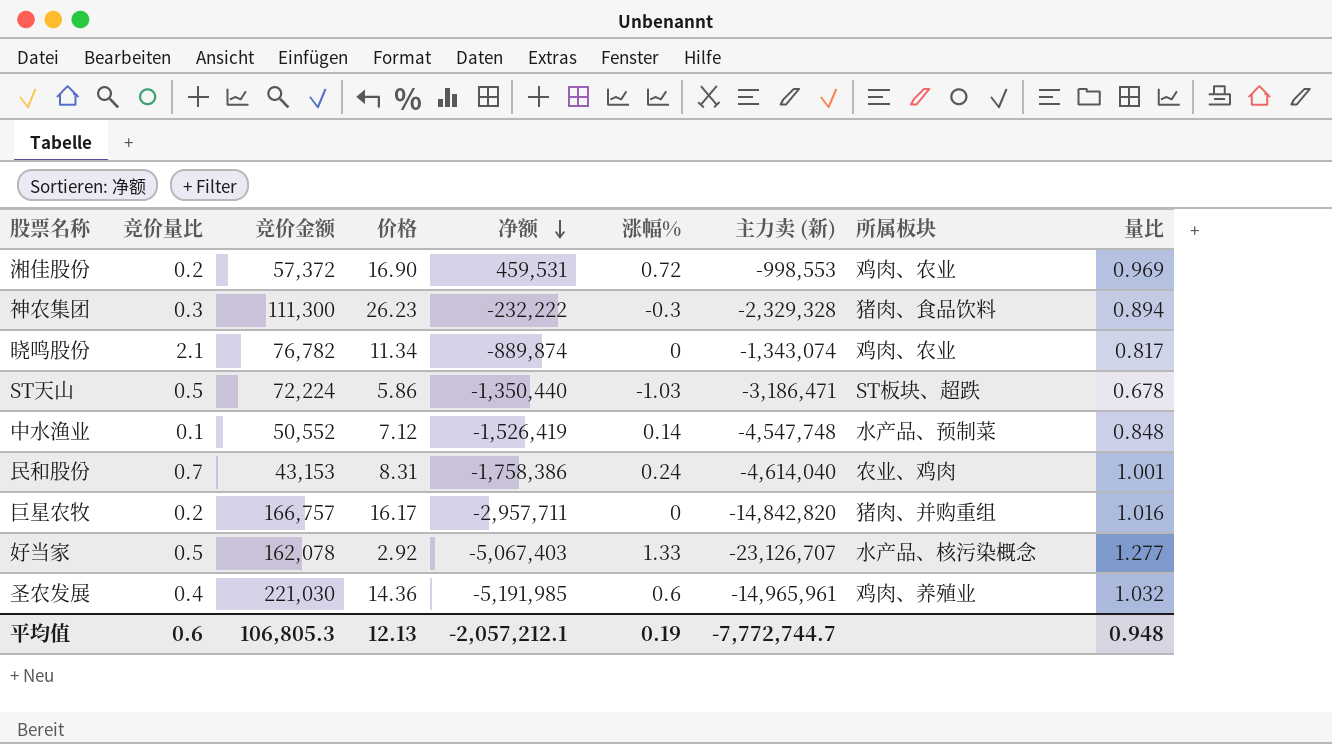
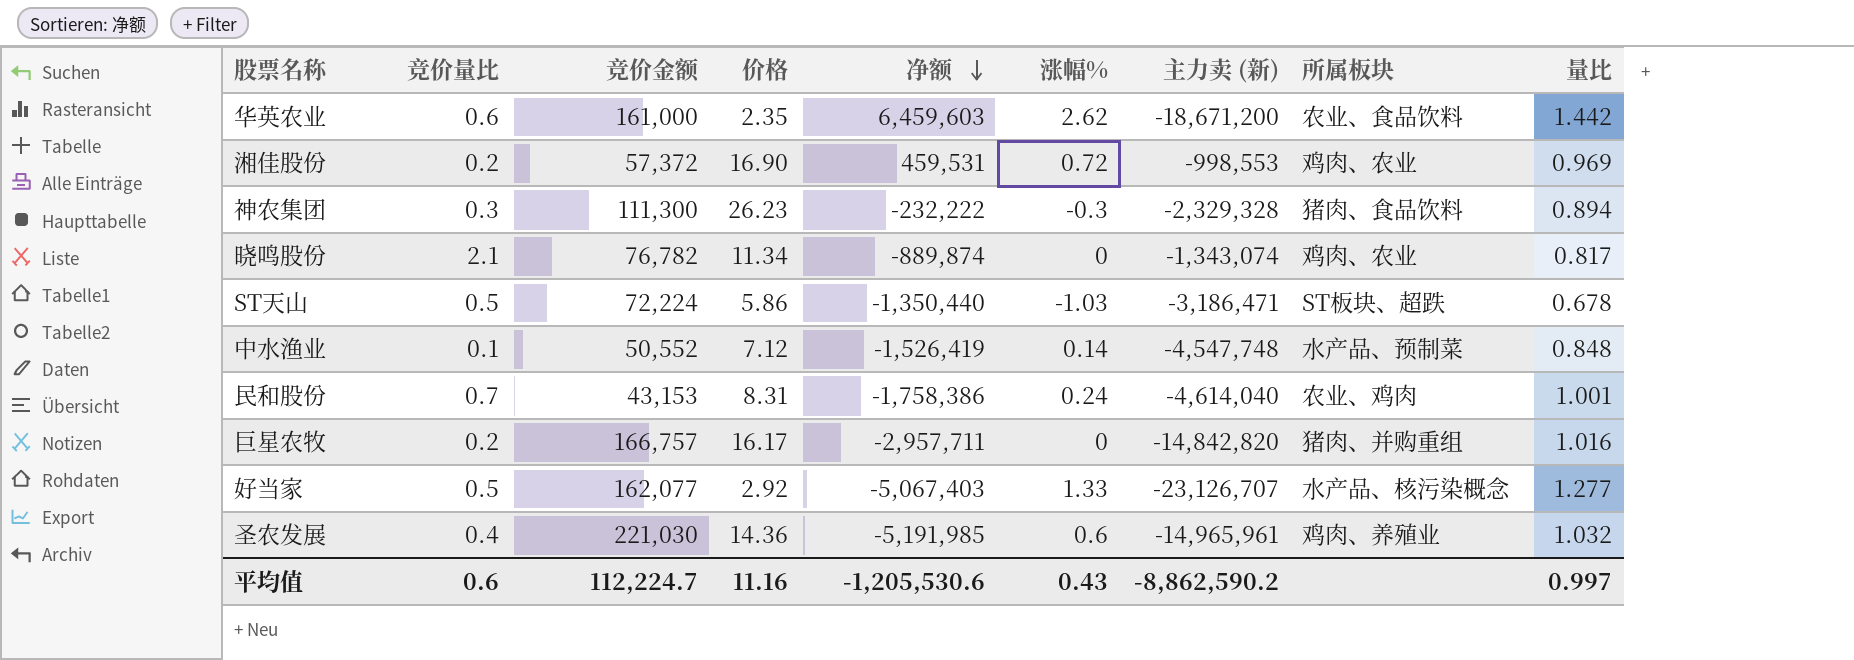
row 华英农业: none -> 0.6 | 161,000 | 2.35 | 6,459,603 | 2.62 | -18,671,200 | 农业、食品饮料 | 1.442
好当家 | 竞价金额: 162,078 -> 162,077
平均值 | 竞价金额: 106,805.3 -> 112,224.7
平均值 | 价格: 12.13 -> 11.16
平均值 | 净额: -2,057,212.1 -> -1,205,530.6
平均值 | 涨幅%: 0.19 -> 0.43
平均值 | 主力卖 (新): -7,772,744.7 -> -8,862,590.2
平均值 | 量比: 0.948 -> 0.997

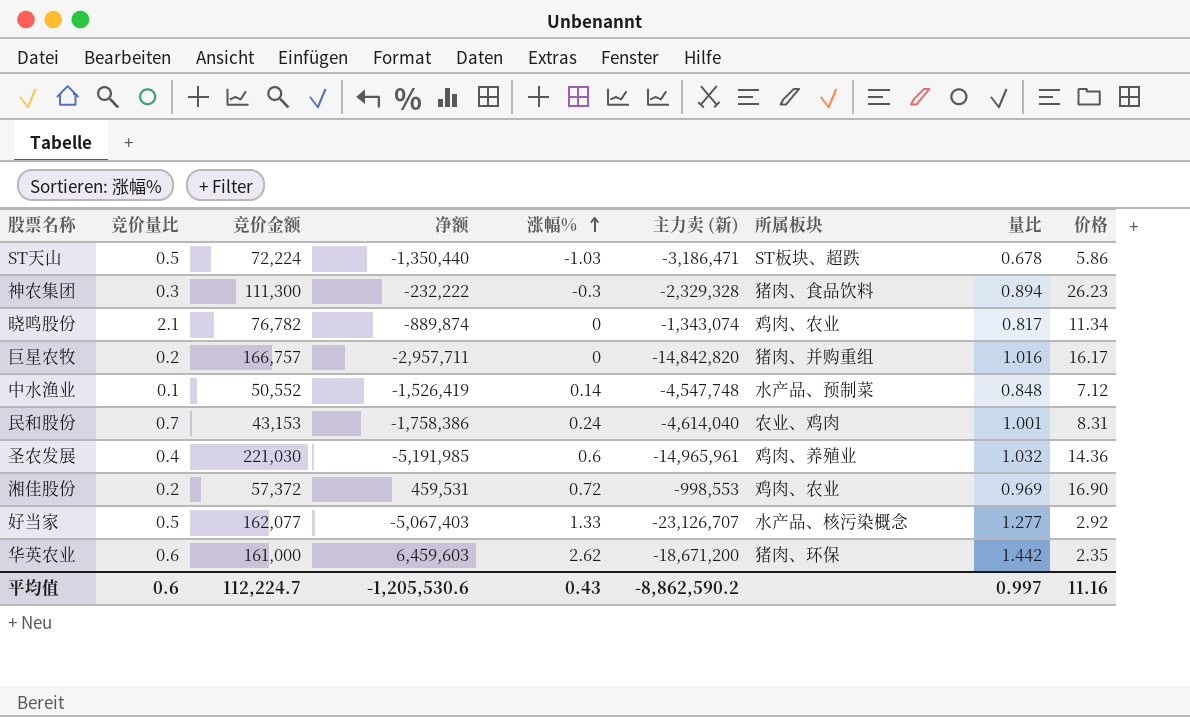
row order: 净额 descending -> 涨幅% ascending
column 价格 | position: 4 -> 9
华英农业 | 所属板块: 农业、食品饮料 -> 猪肉、环保

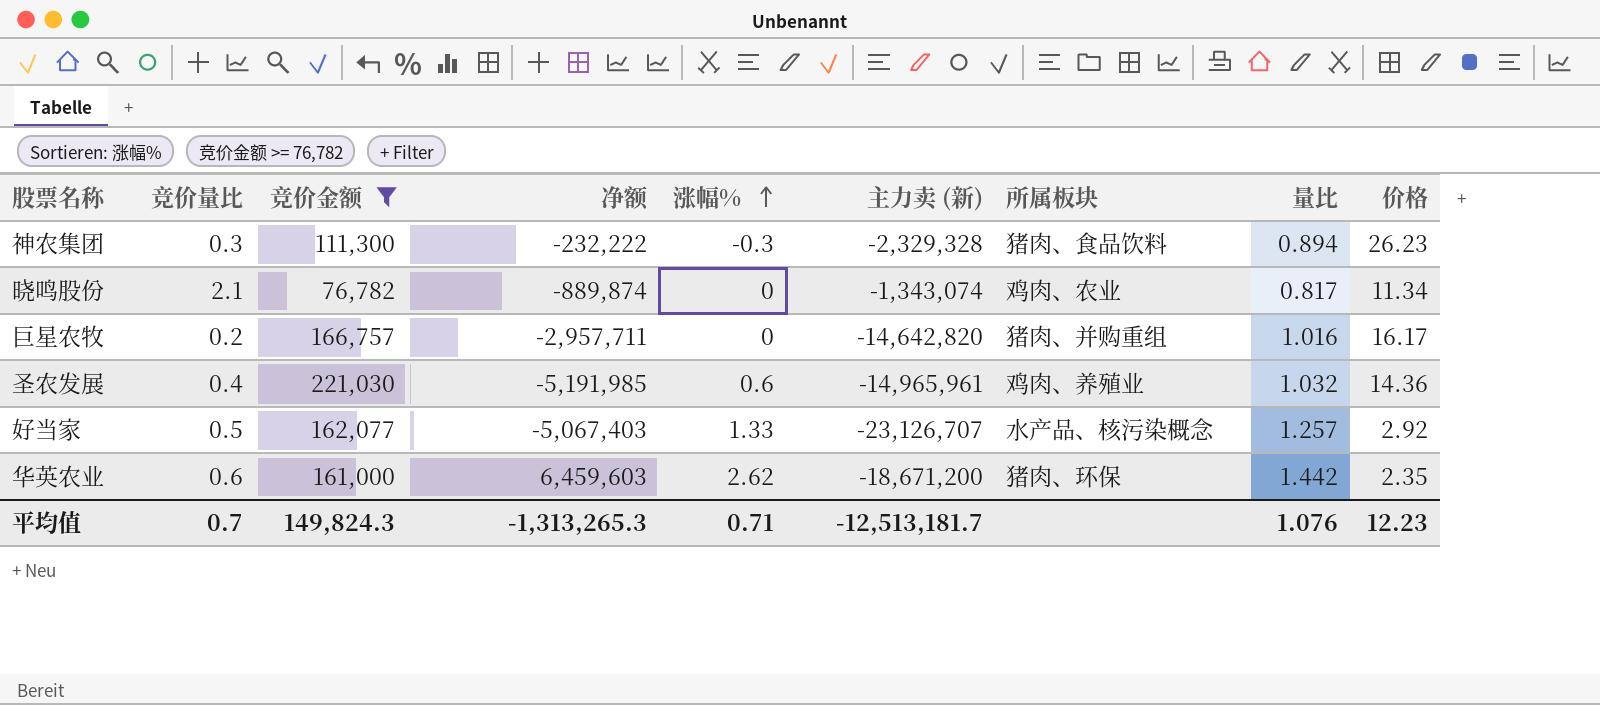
filter: none -> 竞价金额 >= 76,782
巨星农牧 | 主力卖 (新): -14,842,820 -> -14,642,820
好当家 | 量比: 1.277 -> 1.257
平均值 | 竞价量比: 0.6 -> 0.7
平均值 | 竞价金额: 112,224.7 -> 149,824.3
平均值 | 净额: -1,205,530.6 -> -1,313,265.3
平均值 | 涨幅%: 0.43 -> 0.71
平均值 | 主力卖 (新): -8,862,590.2 -> -12,513,181.7
平均值 | 量比: 0.997 -> 1.076
平均值 | 价格: 11.16 -> 12.23

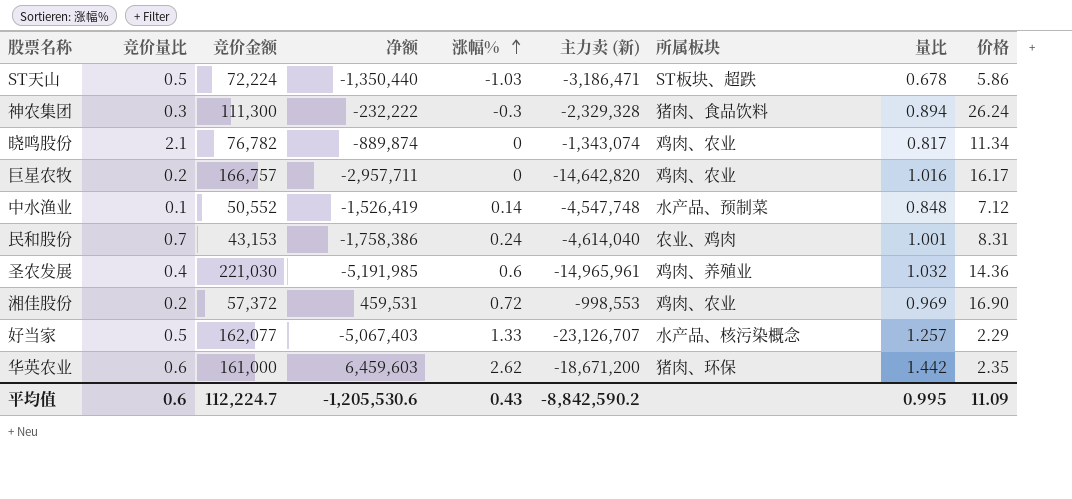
filter: 竞价金额 >= 76,782 -> none
神农集团 | 价格: 26.23 -> 26.24
巨星农牧 | 所属板块: 猪肉、并购重组 -> 鸡肉、农业
好当家 | 价格: 2.92 -> 2.29
平均值 | 竞价量比: 0.7 -> 0.6
平均值 | 竞价金额: 149,824.3 -> 112,224.7
平均值 | 净额: -1,313,265.3 -> -1,205,530.6
平均值 | 涨幅%: 0.71 -> 0.43
平均值 | 主力卖 (新): -12,513,181.7 -> -8,842,590.2
平均值 | 量比: 1.076 -> 0.995
平均值 | 价格: 12.23 -> 11.09

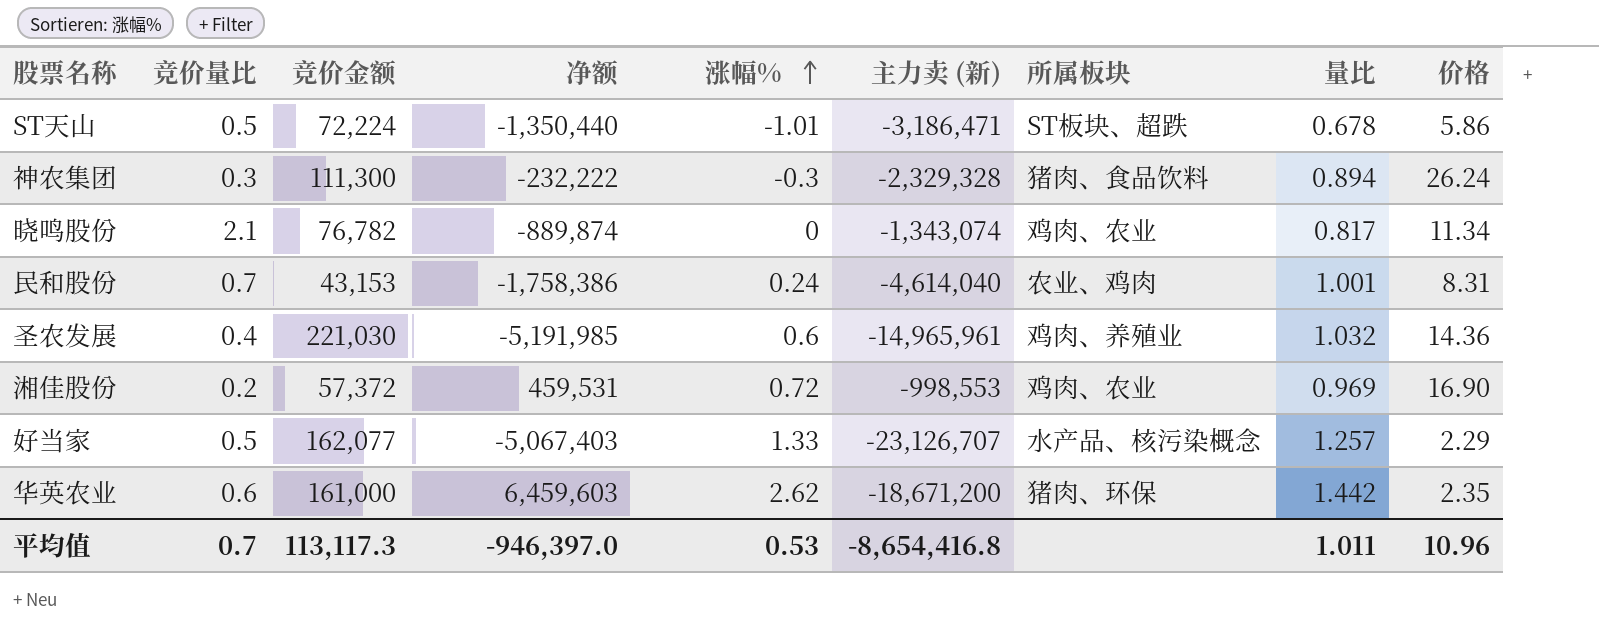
row 巨星农牧: 0.2 | 166,757 | -2,957,711 | 0 | -14,642,820 | 鸡肉、农业 | 1.016 | 16.17 -> none
row 中水渔业: 0.1 | 50,552 | -1,526,419 | 0.14 | -4,547,748 | 水产品、预制菜 | 0.848 | 7.12 -> none
ST天山 | 涨幅%: -1.03 -> -1.01
平均值 | 竞价量比: 0.6 -> 0.7
平均值 | 竞价金额: 112,224.7 -> 113,117.3
平均值 | 净额: -1,205,530.6 -> -946,397.0
平均值 | 涨幅%: 0.43 -> 0.53
平均值 | 主力卖 (新): -8,842,590.2 -> -8,654,416.8
平均值 | 量比: 0.995 -> 1.011
平均值 | 价格: 11.09 -> 10.96

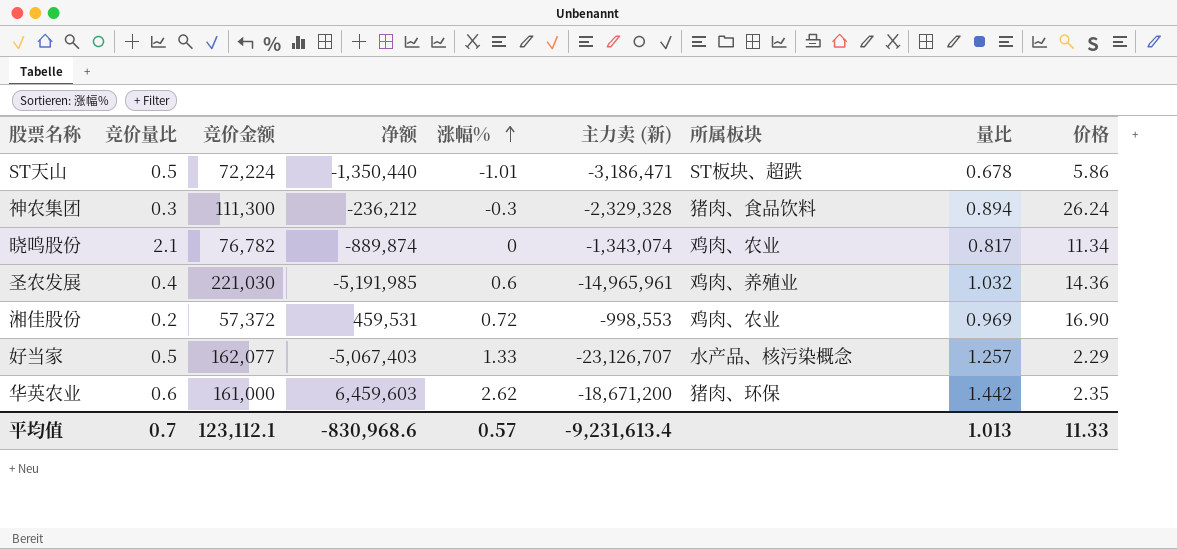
row 民和股份: 0.7 | 43,153 | -1,758,386 | 0.24 | -4,614,040 | 农业、鸡肉 | 1.001 | 8.31 -> none
神农集团 | 净额: -232,222 -> -236,212
平均值 | 竞价金额: 113,117.3 -> 123,112.1
平均值 | 净额: -946,397.0 -> -830,968.6
平均值 | 涨幅%: 0.53 -> 0.57
平均值 | 主力卖 (新): -8,654,416.8 -> -9,231,613.4
平均值 | 量比: 1.011 -> 1.013
平均值 | 价格: 10.96 -> 11.33

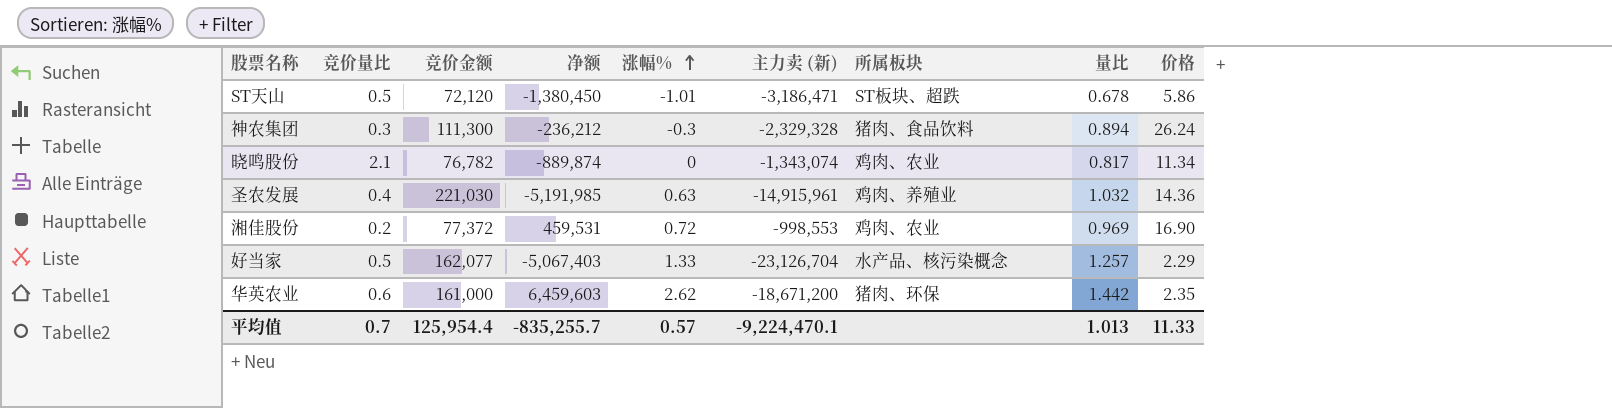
ST天山 | 竞价金额: 72,224 -> 72,120
ST天山 | 净额: -1,350,440 -> -1,380,450
圣农发展 | 涨幅%: 0.6 -> 0.63
圣农发展 | 主力卖 (新): -14,965,961 -> -14,915,961
湘佳股份 | 竞价金额: 57,372 -> 77,372
好当家 | 主力卖 (新): -23,126,707 -> -23,126,704
平均值 | 竞价金额: 123,112.1 -> 125,954.4
平均值 | 净额: -830,968.6 -> -835,255.7
平均值 | 主力卖 (新): -9,231,613.4 -> -9,224,470.1

